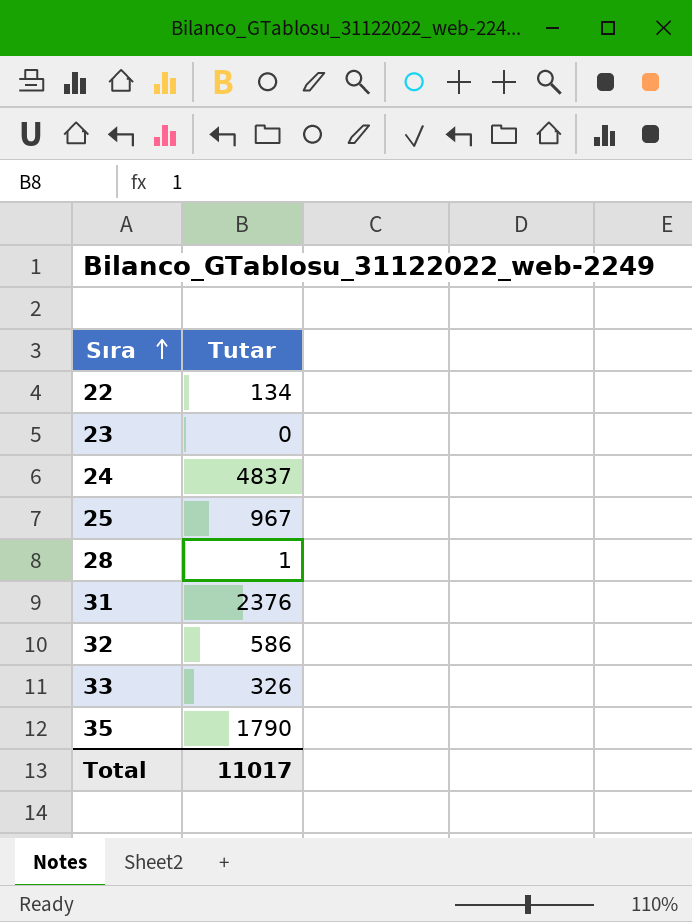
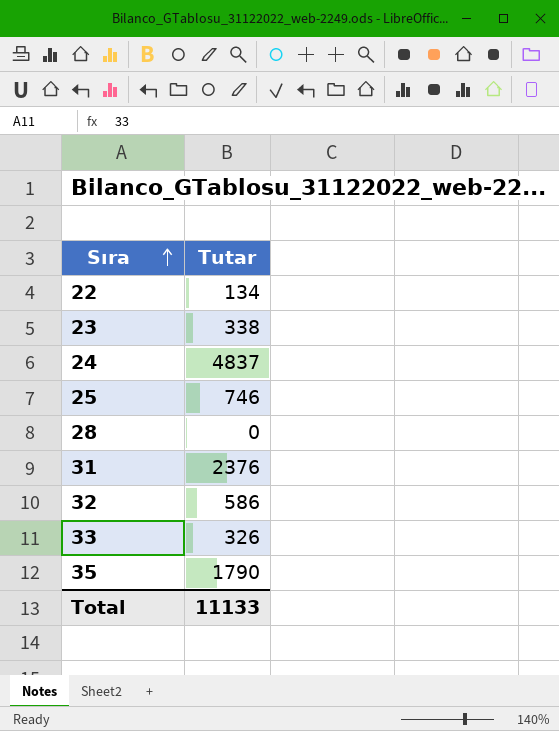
23 | Tutar: 0 -> 338
25 | Tutar: 967 -> 746
28 | Tutar: 1 -> 0
Total | Tutar: 11017 -> 11133

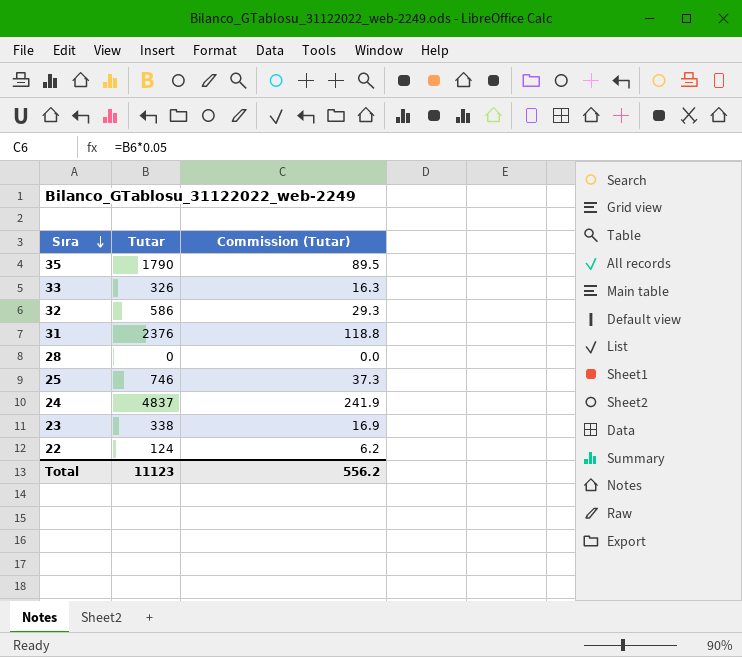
row order: Sıra ascending -> Sıra descending
column Commission (Tutar) | formula: none -> [Tutar] * 0.05
22 | Tutar: 134 -> 124
Total | Tutar: 11133 -> 11123

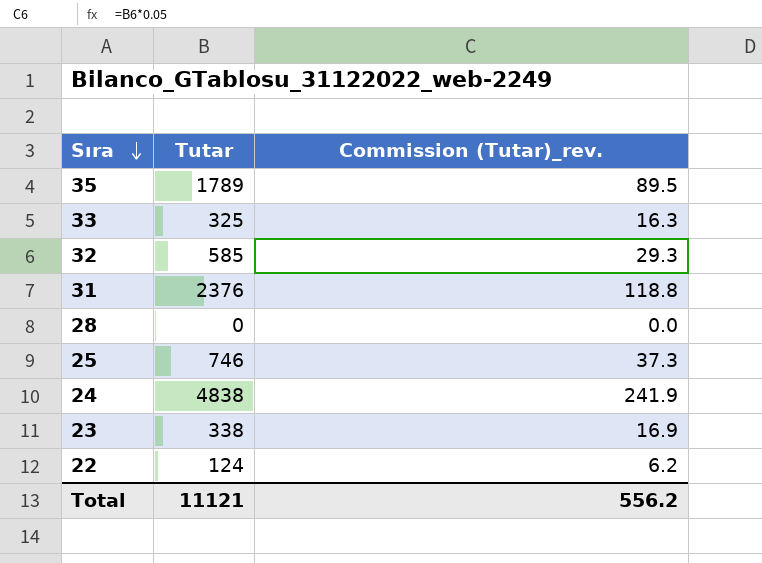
column name: Commission (Tutar) -> Commission (Tutar)_rev.
35 | Tutar: 1790 -> 1789
33 | Tutar: 326 -> 325
32 | Tutar: 586 -> 585
24 | Tutar: 4837 -> 4838
Total | Tutar: 11123 -> 11121

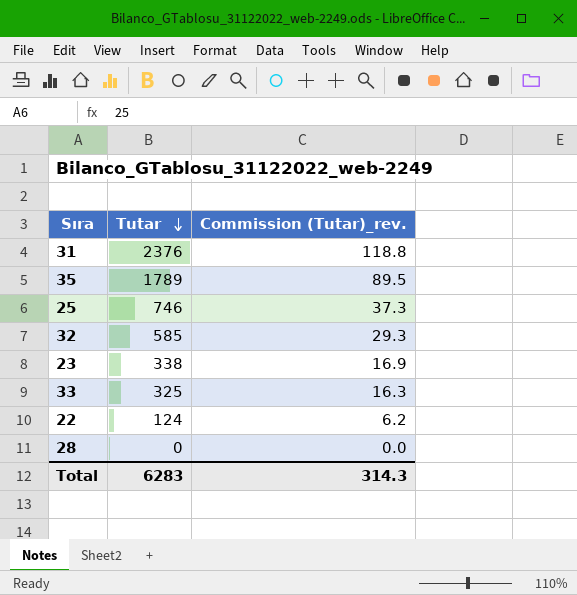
row order: Sıra descending -> Tutar descending
row 24: 4838 | 241.9 -> none
Total | Tutar: 11121 -> 6283
Total | Commission (Tutar)_rev.: 556.2 -> 314.3

